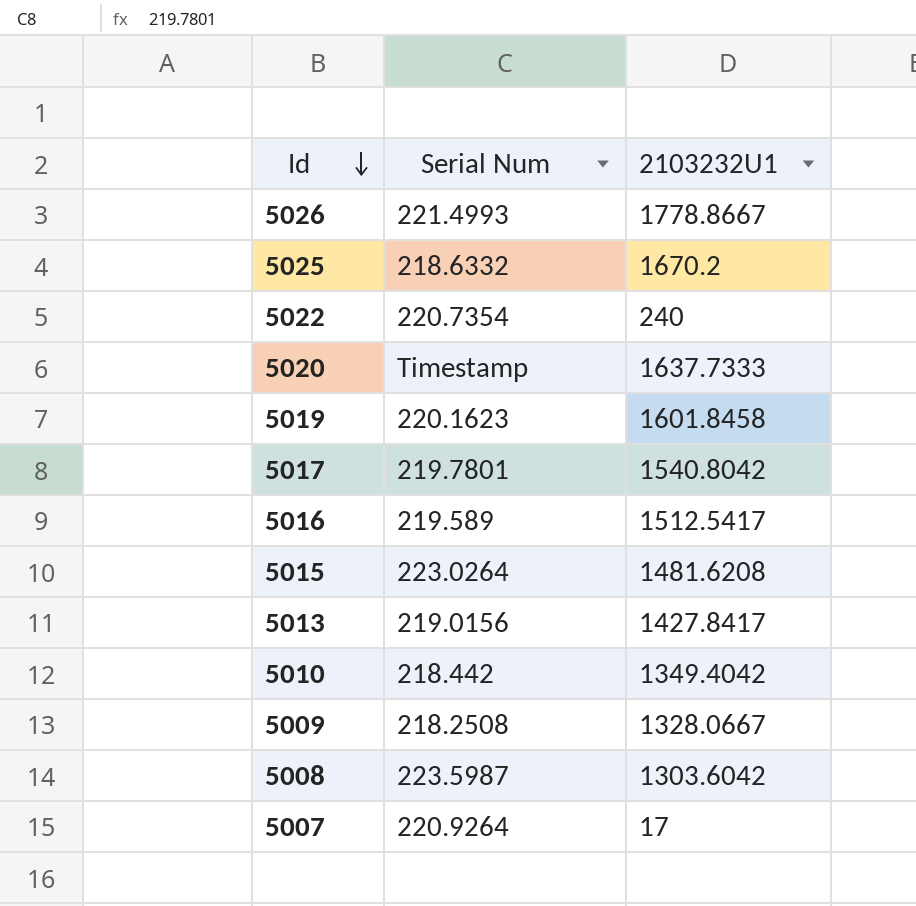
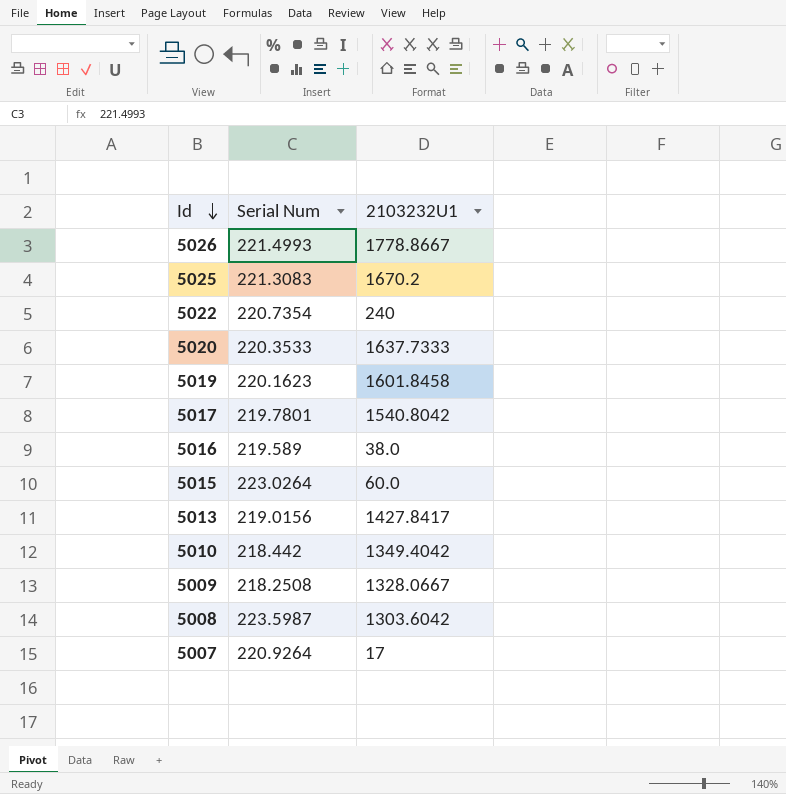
5025 | Serial Num: 218.6332 -> 221.3083
5020 | Serial Num: Timestamp -> 220.3533
5016 | 2103232U1: 1512.5417 -> 38.0
5015 | 2103232U1: 1481.6208 -> 60.0

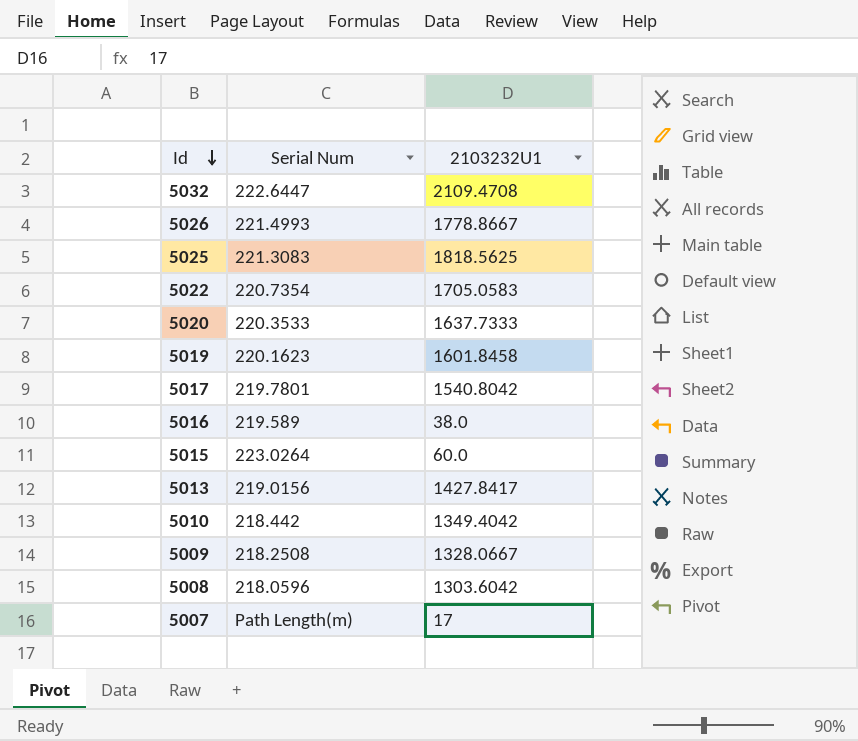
row 5032: none -> 222.6447 | 2109.4708
5025 | 2103232U1: 1670.2 -> 1818.5625
5022 | 2103232U1: 240 -> 1705.0583
5008 | Serial Num: 223.5987 -> 218.0596
5007 | Serial Num: 220.9264 -> Path Length(m)

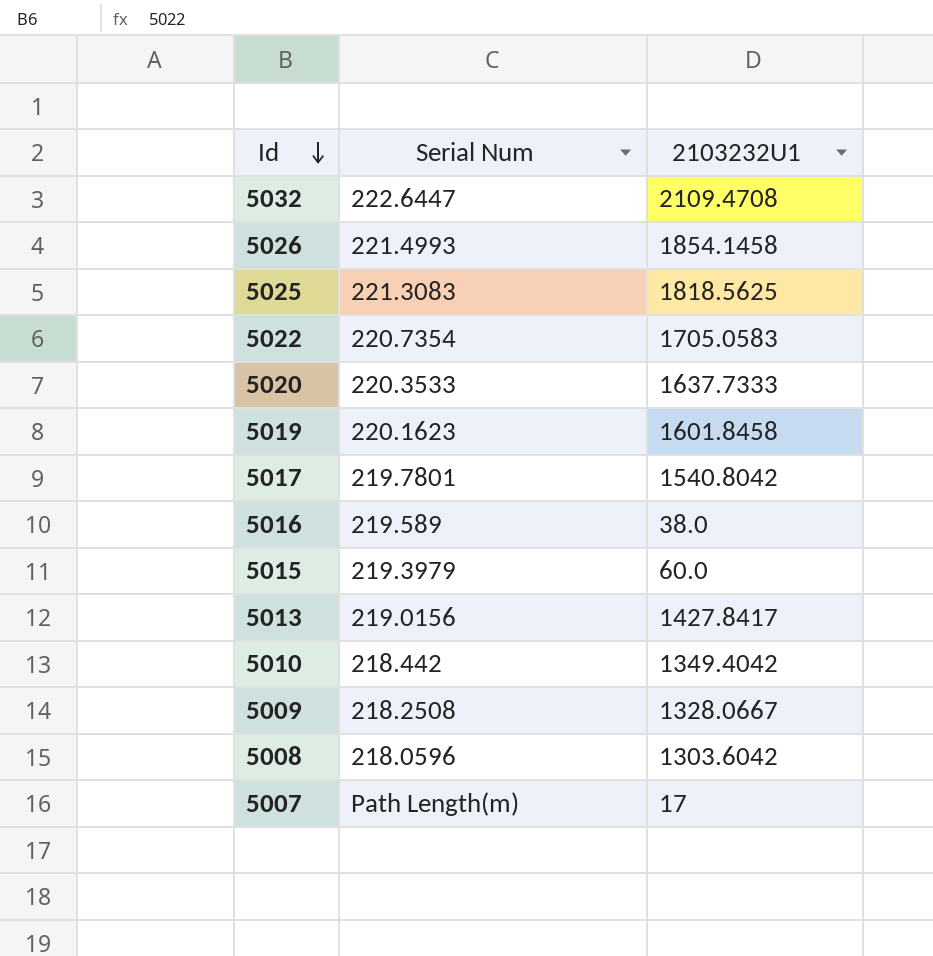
5026 | 2103232U1: 1778.8667 -> 1854.1458
5015 | Serial Num: 223.0264 -> 219.3979

